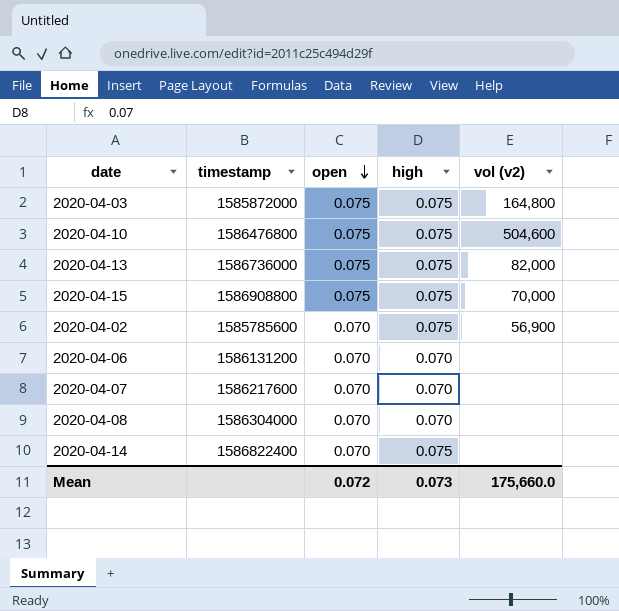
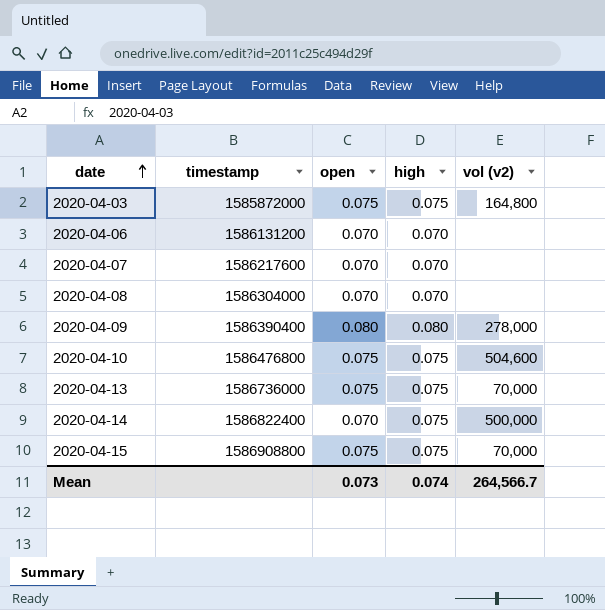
row order: open descending -> date ascending
row 2020-04-02: 1585785600 | 0.070 | 0.075 | 56,900 -> none
row 2020-04-09: none -> 1586390400 | 0.080 | 0.080 | 278,000
2020-04-13 | vol (v2): 82,000 -> 70,000
2020-04-14 | vol (v2): none -> 500,000
Mean | open: 0.072 -> 0.073
Mean | high: 0.073 -> 0.074
Mean | vol (v2): 175,660.0 -> 264,566.7

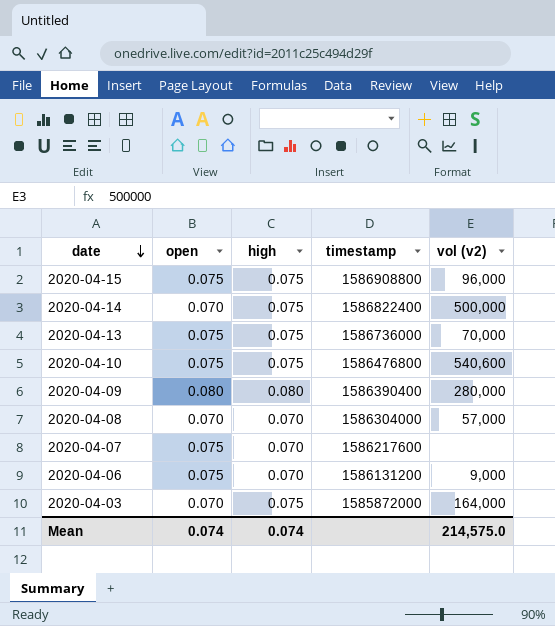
row order: date ascending -> date descending
column timestamp | position: 2 -> 4
2020-04-15 | vol (v2): 70,000 -> 96,000
2020-04-10 | vol (v2): 504,600 -> 540,600
2020-04-09 | vol (v2): 278,000 -> 280,000
2020-04-08 | vol (v2): none -> 57,000
2020-04-07 | open: 0.070 -> 0.075
2020-04-06 | open: 0.070 -> 0.075
2020-04-06 | vol (v2): none -> 9,000
2020-04-03 | open: 0.075 -> 0.070
2020-04-03 | vol (v2): 164,800 -> 164,000
Mean | open: 0.073 -> 0.074
Mean | vol (v2): 264,566.7 -> 214,575.0

